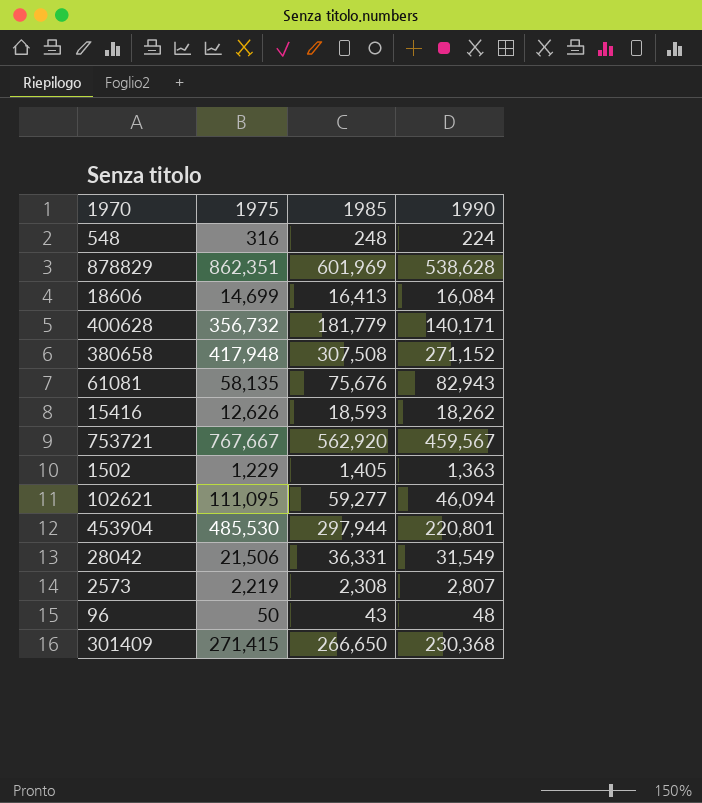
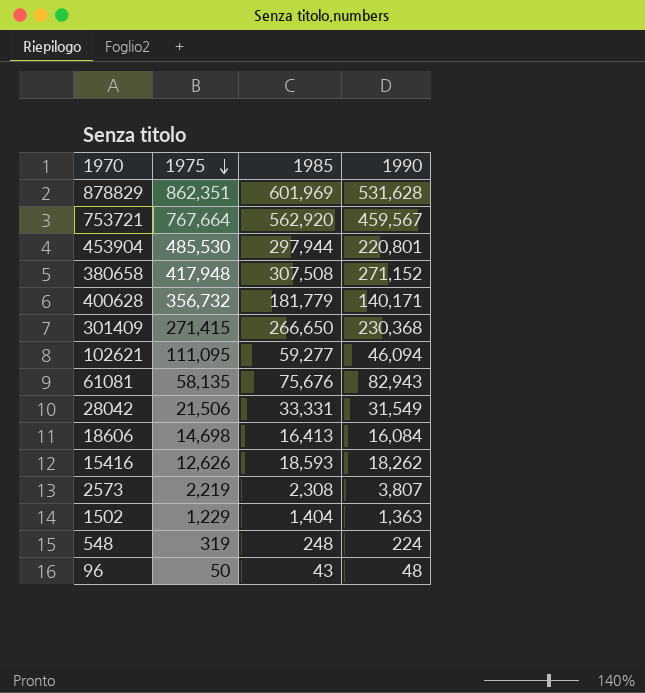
row order: none -> 1975 descending
878829 | 1990: 538,628 -> 531,628
753721 | 1975: 767,667 -> 767,664
28042 | 1985: 36,331 -> 33,331
18606 | 1975: 14,699 -> 14,698
2573 | 1990: 2,807 -> 3,807
1502 | 1985: 1,405 -> 1,404
548 | 1975: 316 -> 319

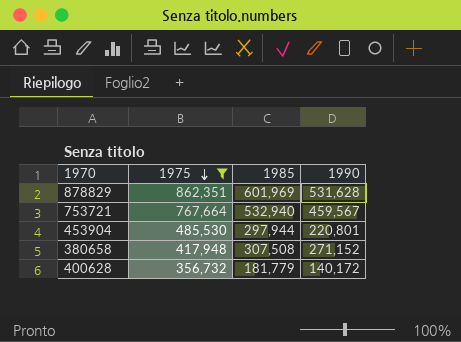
filter: none -> 1975 >= 356,732
753721 | 1985: 562,920 -> 532,940
400628 | 1990: 140,171 -> 140,172

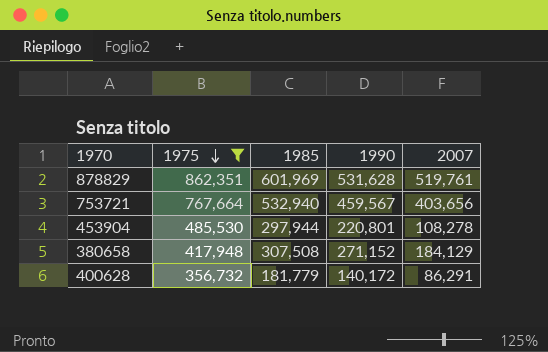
column 2007 | position: none -> 5

